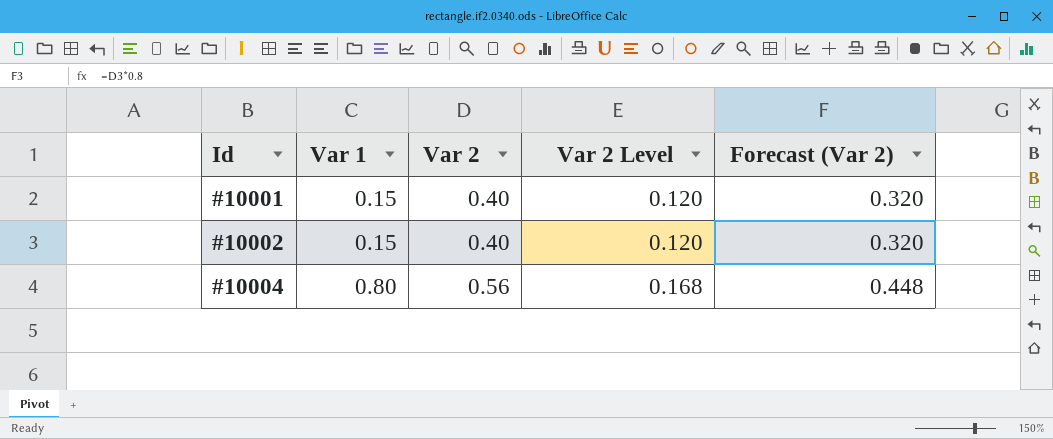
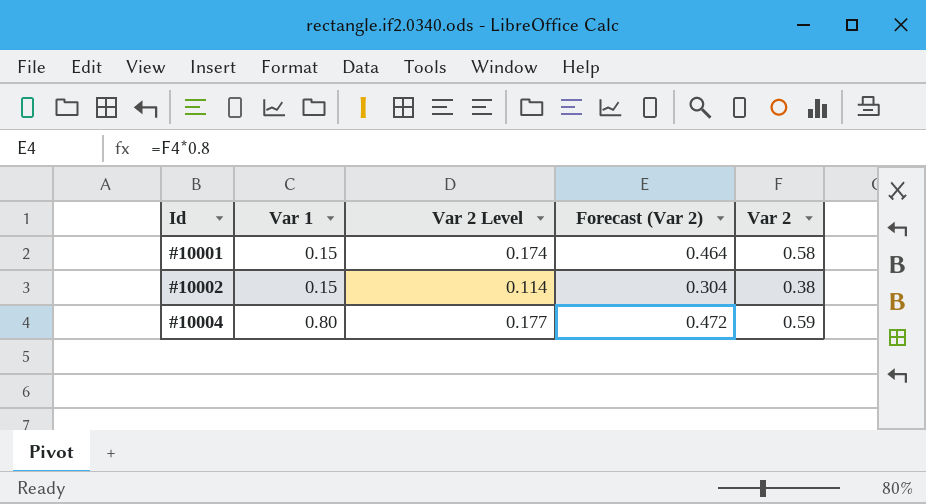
column Var 2 | position: 3 -> 5
#10001 | Var 2 Level: 0.120 -> 0.174
#10001 | Forecast (Var 2): 0.320 -> 0.464
#10001 | Var 2: 0.40 -> 0.58
#10002 | Var 2 Level: 0.120 -> 0.114
#10002 | Forecast (Var 2): 0.320 -> 0.304
#10002 | Var 2: 0.40 -> 0.38
#10004 | Var 2 Level: 0.168 -> 0.177
#10004 | Forecast (Var 2): 0.448 -> 0.472
#10004 | Var 2: 0.56 -> 0.59

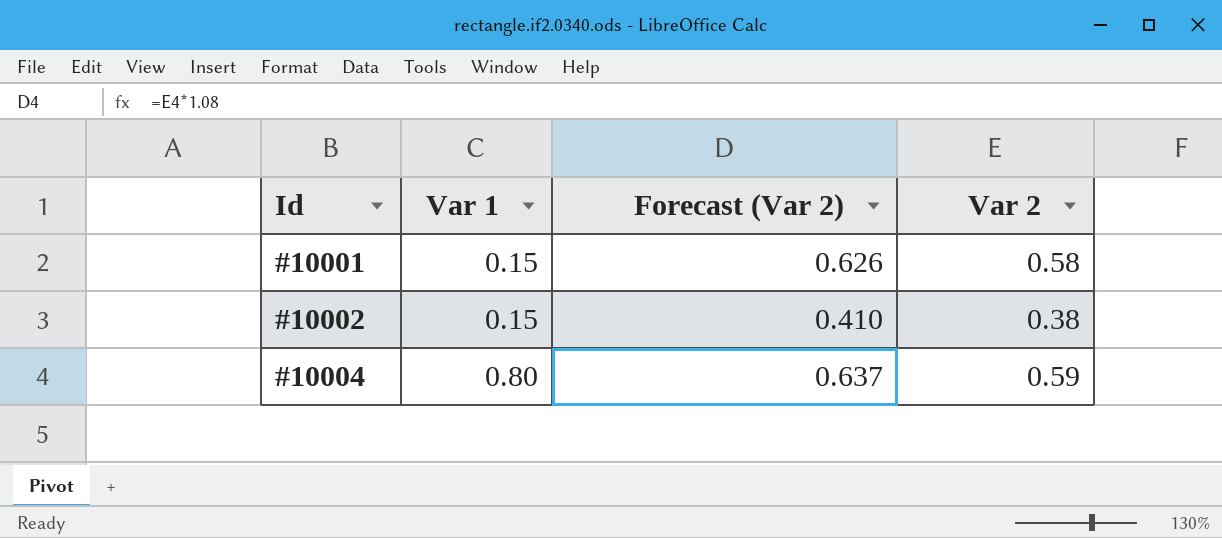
column Var 2 Level | formula: [Var 2] * 0.3 -> none
column Forecast (Var 2) | formula: [Var 2] * 0.8 -> [Var 2] * 1.08

